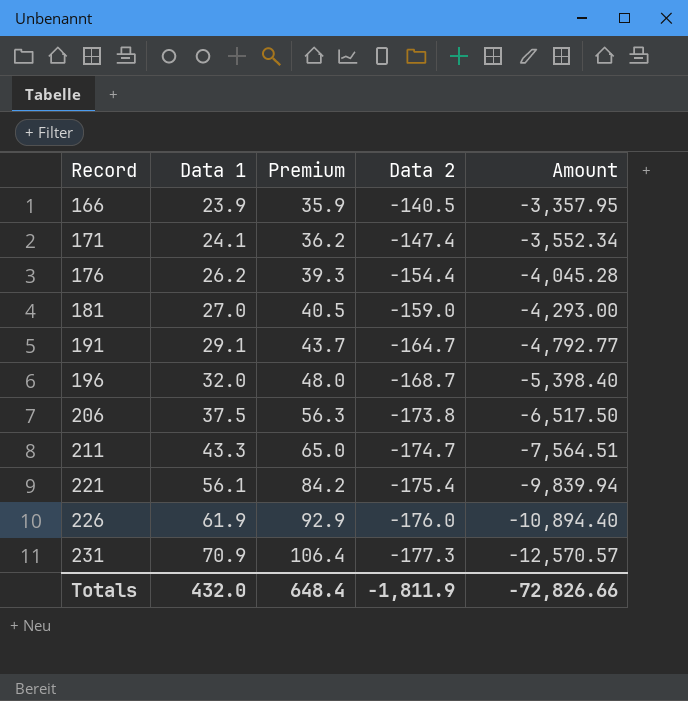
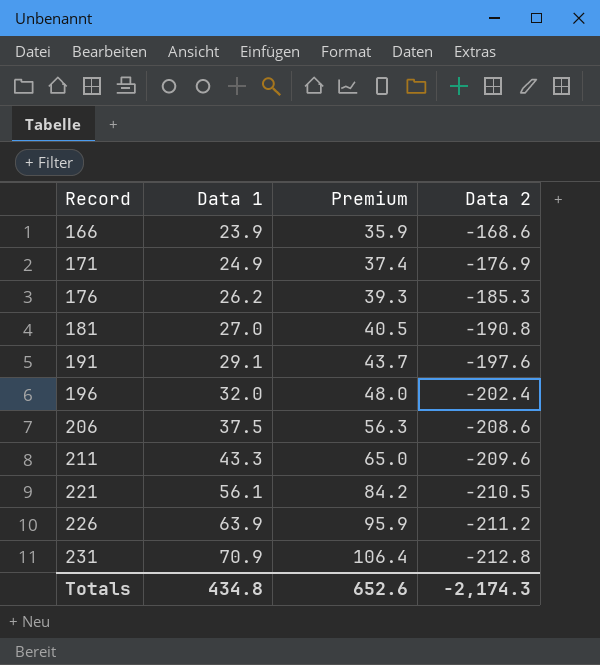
column Amount | formula: [Data 1] * [Data 2] -> none
166 | Data 2: -140.5 -> -168.6
171 | Data 1: 24.1 -> 24.9
171 | Premium: 36.2 -> 37.4
171 | Data 2: -147.4 -> -176.9
176 | Data 2: -154.4 -> -185.3
181 | Data 2: -159.0 -> -190.8
191 | Data 2: -164.7 -> -197.6
196 | Data 2: -168.7 -> -202.4
206 | Data 2: -173.8 -> -208.6
211 | Data 2: -174.7 -> -209.6
221 | Data 2: -175.4 -> -210.5
226 | Data 1: 61.9 -> 63.9
226 | Premium: 92.9 -> 95.9
226 | Data 2: -176.0 -> -211.2
231 | Data 2: -177.3 -> -212.8
Totals | Data 1: 432.0 -> 434.8
Totals | Premium: 648.4 -> 652.6
Totals | Data 2: -1,811.9 -> -2,174.3

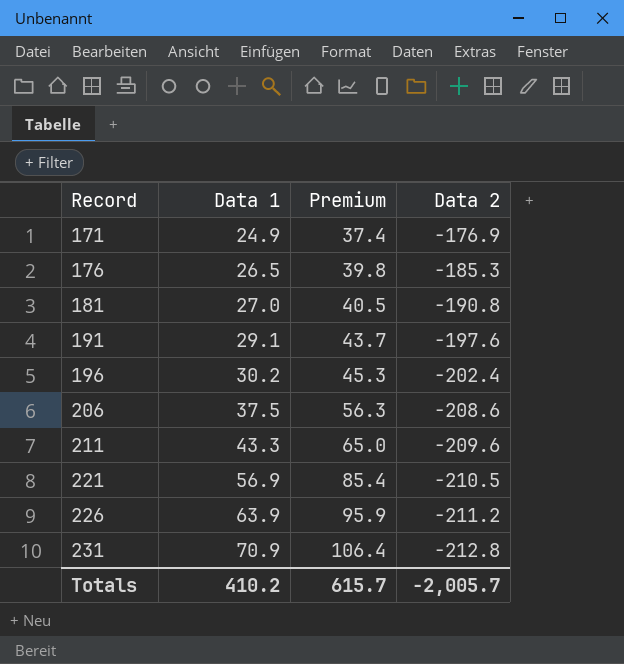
row 166: 23.9 | 35.9 | -168.6 -> none
176 | Data 1: 26.2 -> 26.5
176 | Premium: 39.3 -> 39.8
196 | Data 1: 32.0 -> 30.2
196 | Premium: 48.0 -> 45.3
221 | Data 1: 56.1 -> 56.9
221 | Premium: 84.2 -> 85.4
Totals | Data 1: 434.8 -> 410.2
Totals | Premium: 652.6 -> 615.7
Totals | Data 2: -2,174.3 -> -2,005.7

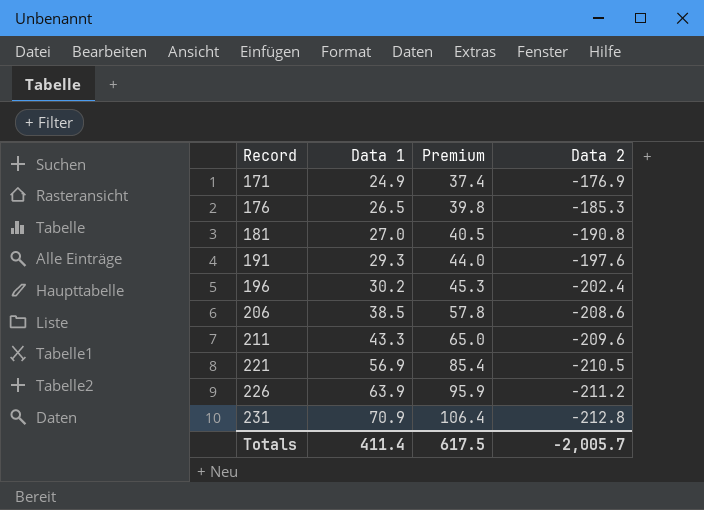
191 | Data 1: 29.1 -> 29.3
191 | Premium: 43.7 -> 44.0
206 | Data 1: 37.5 -> 38.5
206 | Premium: 56.3 -> 57.8
Totals | Data 1: 410.2 -> 411.4
Totals | Premium: 615.7 -> 617.5

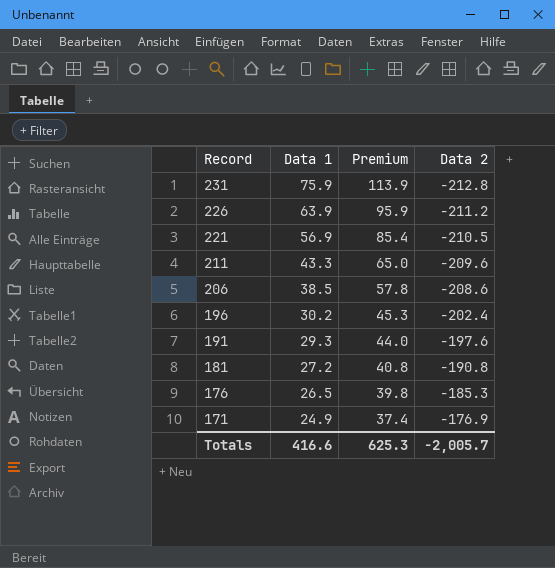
row order: Record ascending -> Record descending
231 | Data 1: 70.9 -> 75.9
231 | Premium: 106.4 -> 113.9
181 | Data 1: 27.0 -> 27.2
181 | Premium: 40.5 -> 40.8
Totals | Data 1: 411.4 -> 416.6
Totals | Premium: 617.5 -> 625.3

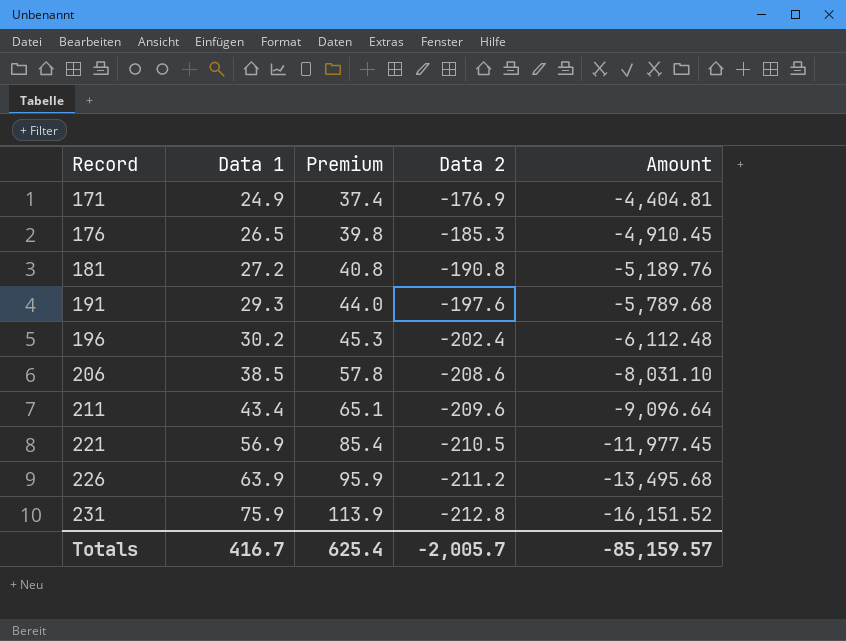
row order: Record descending -> Record ascending
column Amount | formula: none -> [Data 1] * [Data 2]
211 | Data 1: 43.3 -> 43.4
211 | Premium: 65.0 -> 65.1
Totals | Data 1: 416.6 -> 416.7
Totals | Premium: 625.3 -> 625.4

